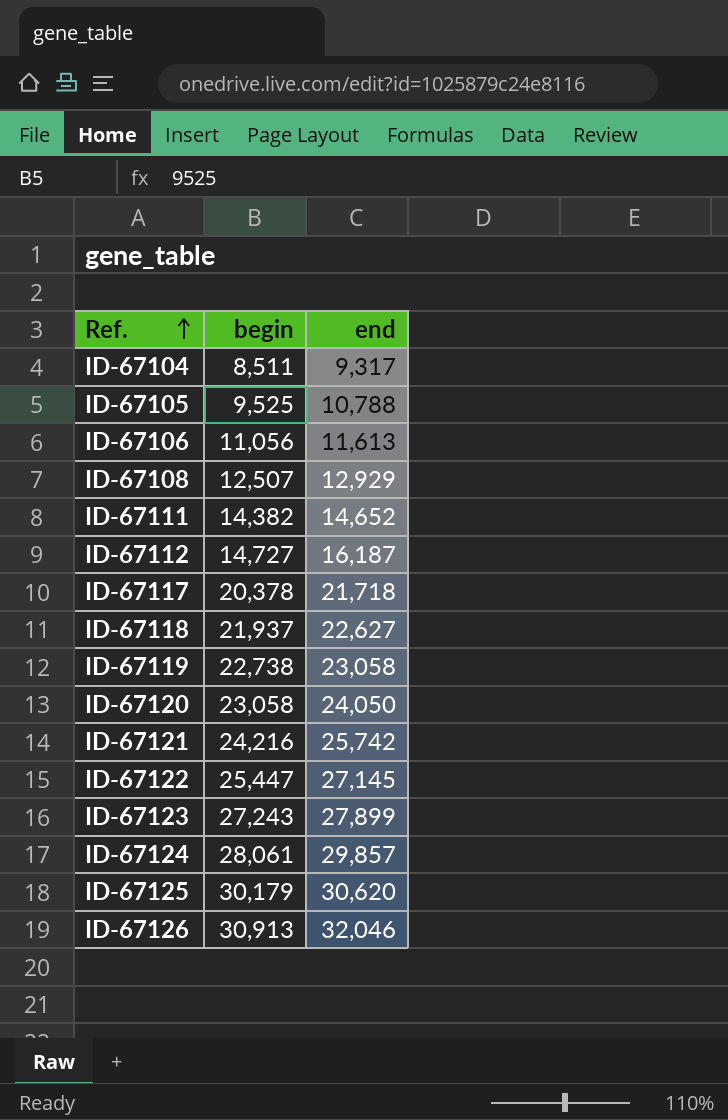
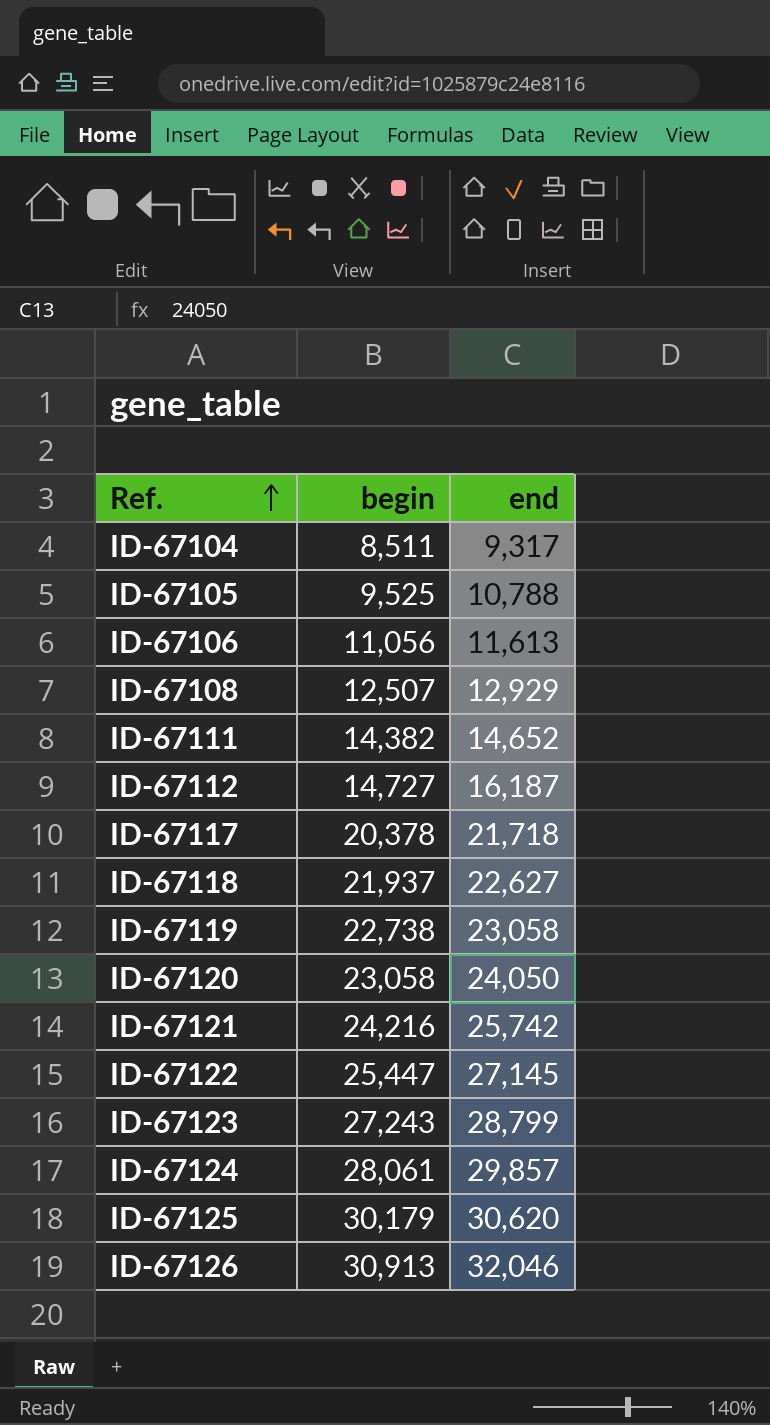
ID-67123 | end: 27,899 -> 28,799

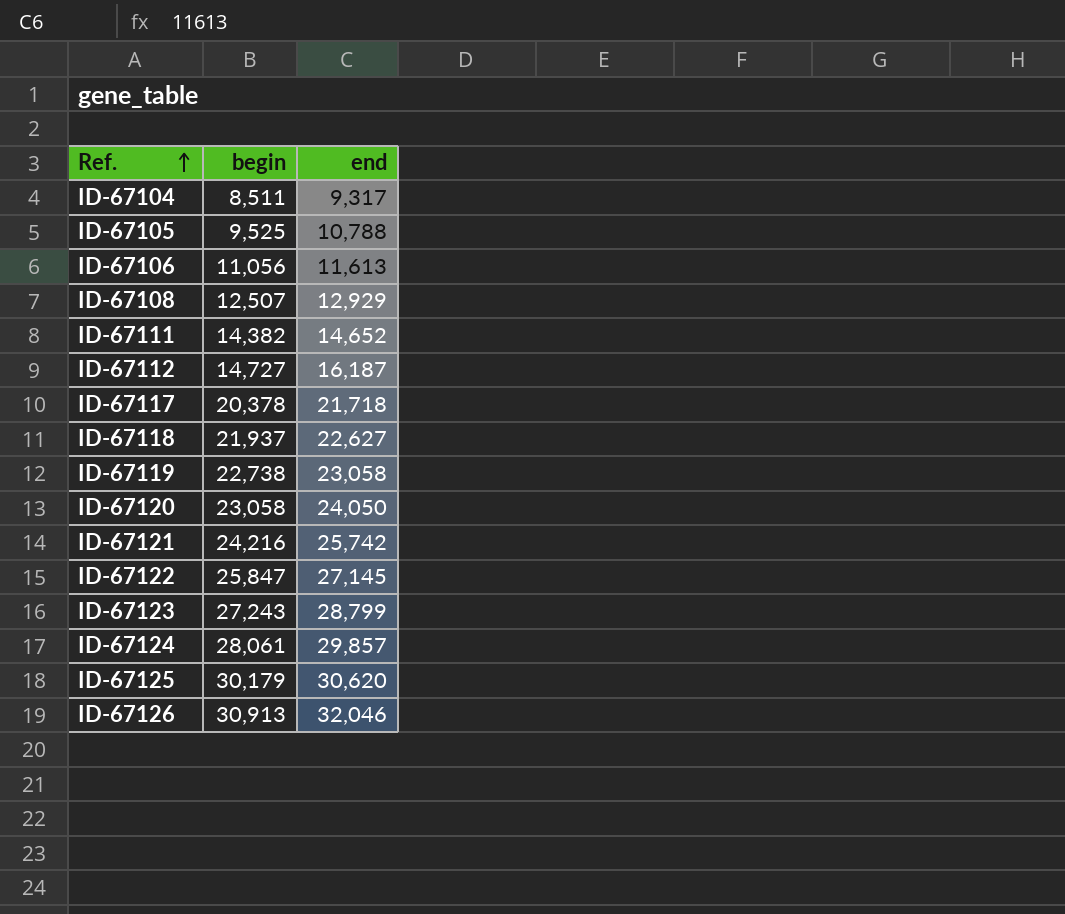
ID-67122 | begin: 25,447 -> 25,847

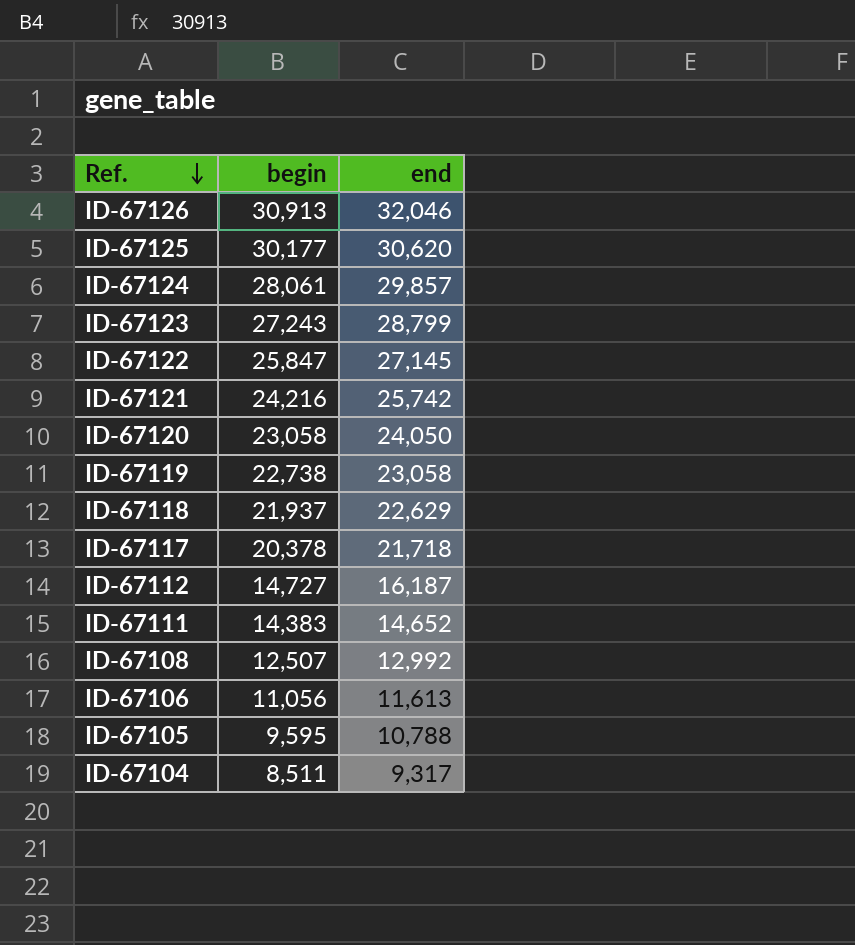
row order: Ref. ascending -> Ref. descending
ID-67125 | begin: 30,179 -> 30,177
ID-67118 | end: 22,627 -> 22,629
ID-67111 | begin: 14,382 -> 14,383
ID-67108 | end: 12,929 -> 12,992
ID-67105 | begin: 9,525 -> 9,595

